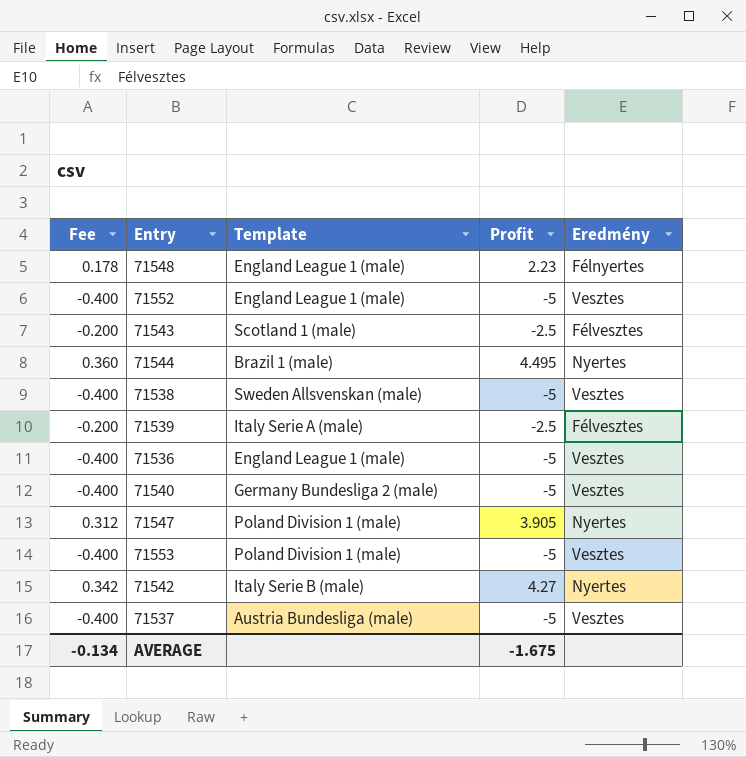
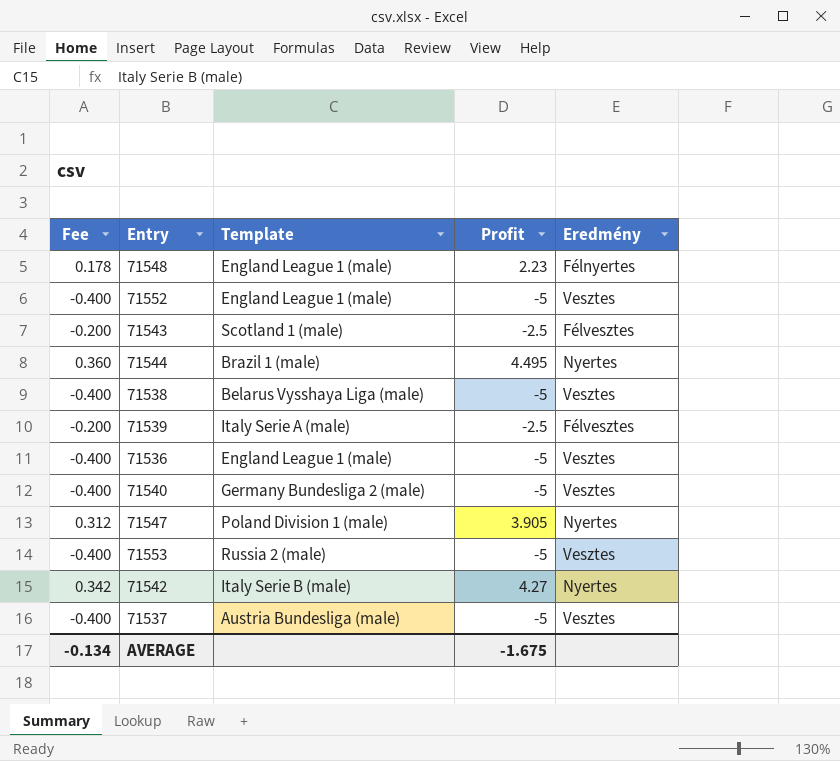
71538 | Template: Sweden Allsvenskan (male) -> Belarus Vysshaya Liga (male)
71553 | Template: Poland Division 1 (male) -> Russia 2 (male)

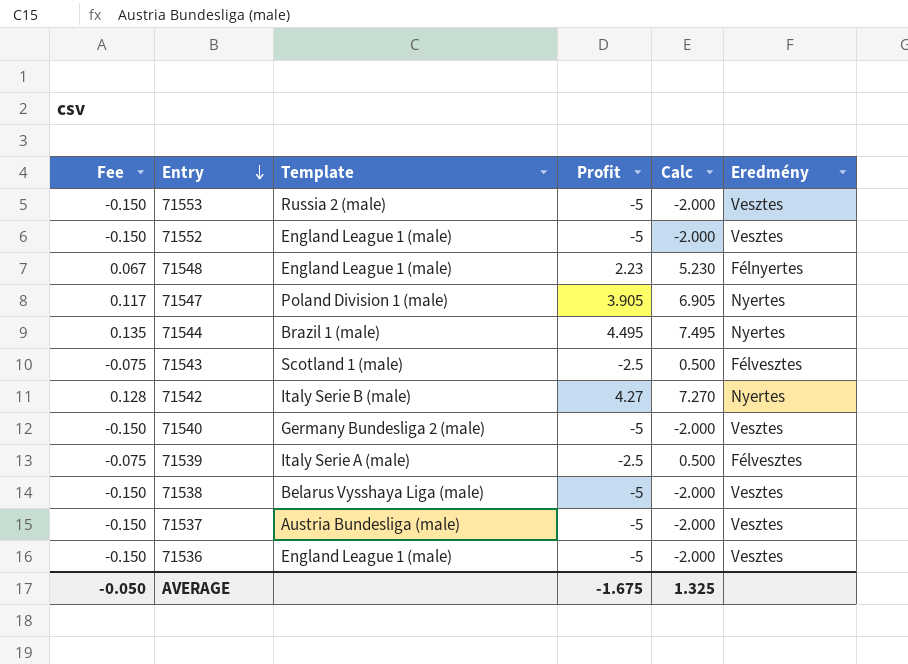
row order: none -> Entry descending
column Fee | formula: [Profit] * 0.08 -> [Profit] * 0.03
column Calc | formula: none -> [Profit] + 3
AVERAGE | Fee: -0.134 -> -0.050

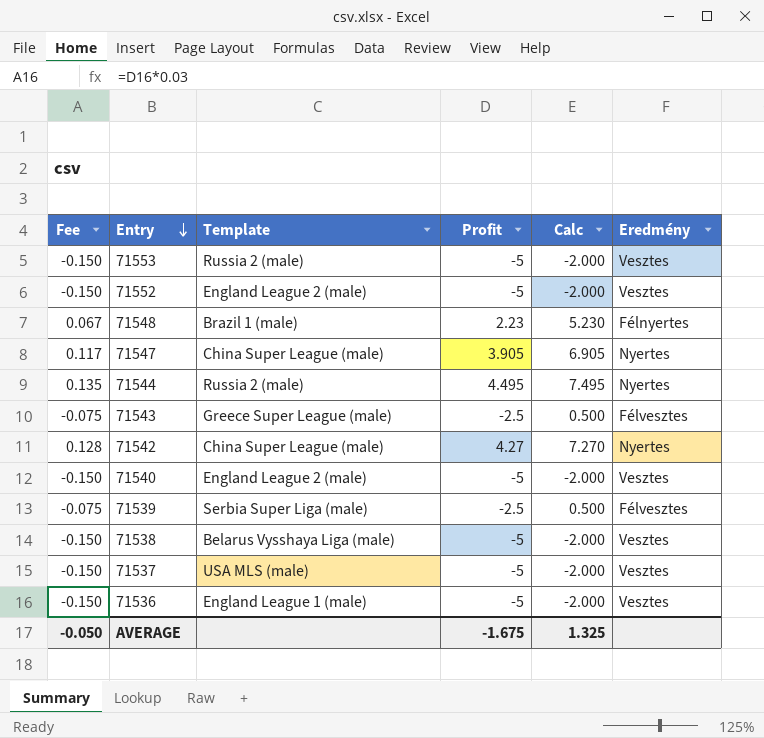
71552 | Template: England League 1 (male) -> England League 2 (male)
71548 | Template: England League 1 (male) -> Brazil 1 (male)
71547 | Template: Poland Division 1 (male) -> China Super League (male)
71544 | Template: Brazil 1 (male) -> Russia 2 (male)
71543 | Template: Scotland 1 (male) -> Greece Super League (male)
71542 | Template: Italy Serie B (male) -> China Super League (male)
71540 | Template: Germany Bundesliga 2 (male) -> England League 2 (male)
71539 | Template: Italy Serie A (male) -> Serbia Super Liga (male)
71537 | Template: Austria Bundesliga (male) -> USA MLS (male)

